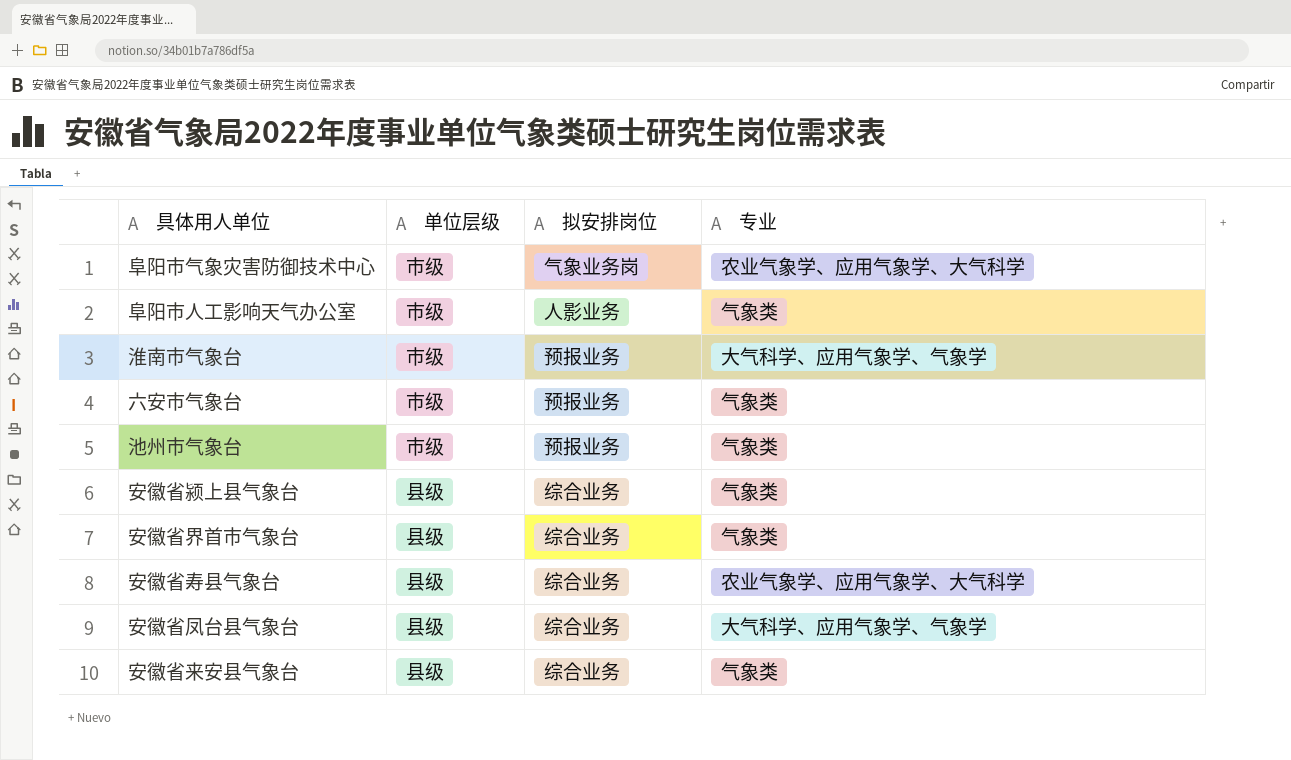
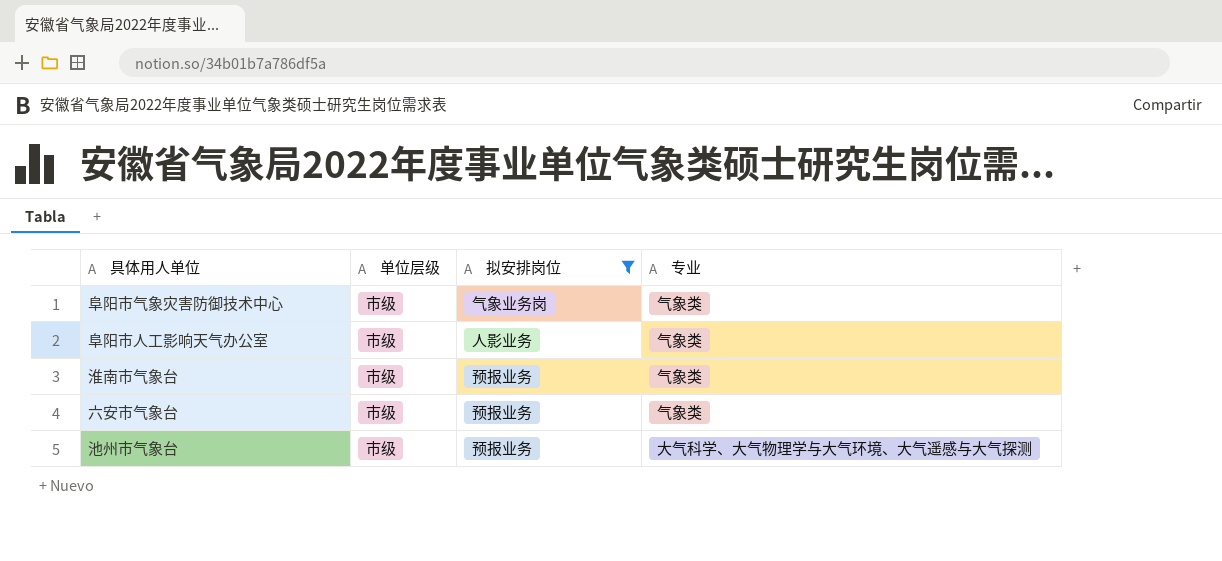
filter: none -> 拟安排岗位 != 综合业务
阜阳市气象灾害防御技术中心 | 专业: 农业气象学、应用气象学、大气科学 -> 气象类
淮南市气象台 | 专业: 大气科学、应用气象学、气象学 -> 气象类
池州市气象台 | 专业: 气象类 -> 大气科学、大气物理学与大气环境、大气遥感与大气探测

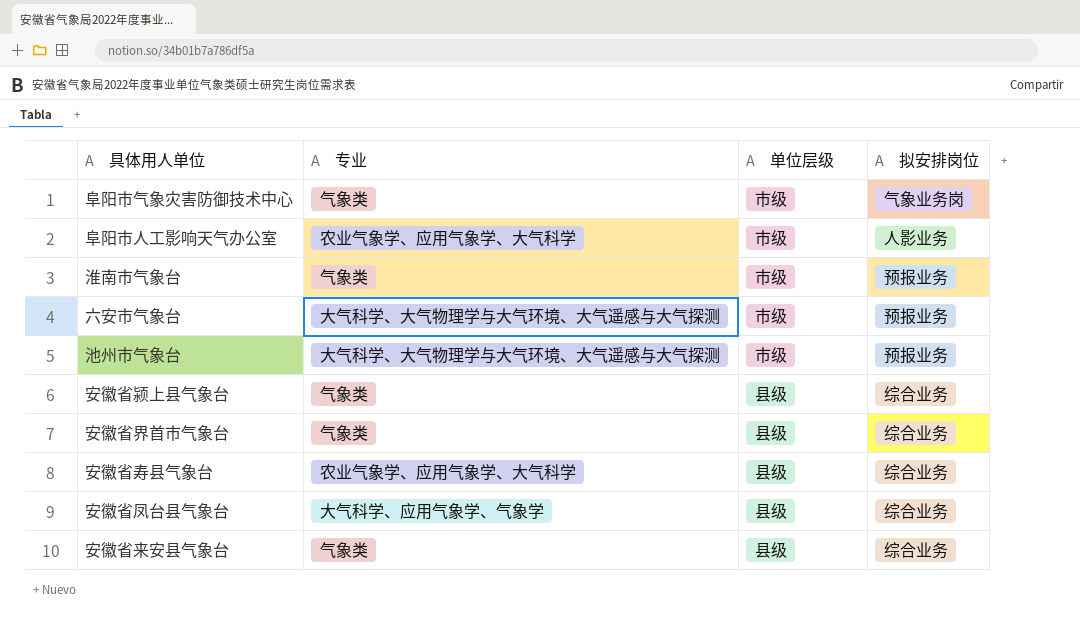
filter: 拟安排岗位 != 综合业务 -> none
column 专业 | position: 4 -> 2
阜阳市人工影响天气办公室 | 专业: 气象类 -> 农业气象学、应用气象学、大气科学
六安市气象台 | 专业: 气象类 -> 大气科学、大气物理学与大气环境、大气遥感与大气探测

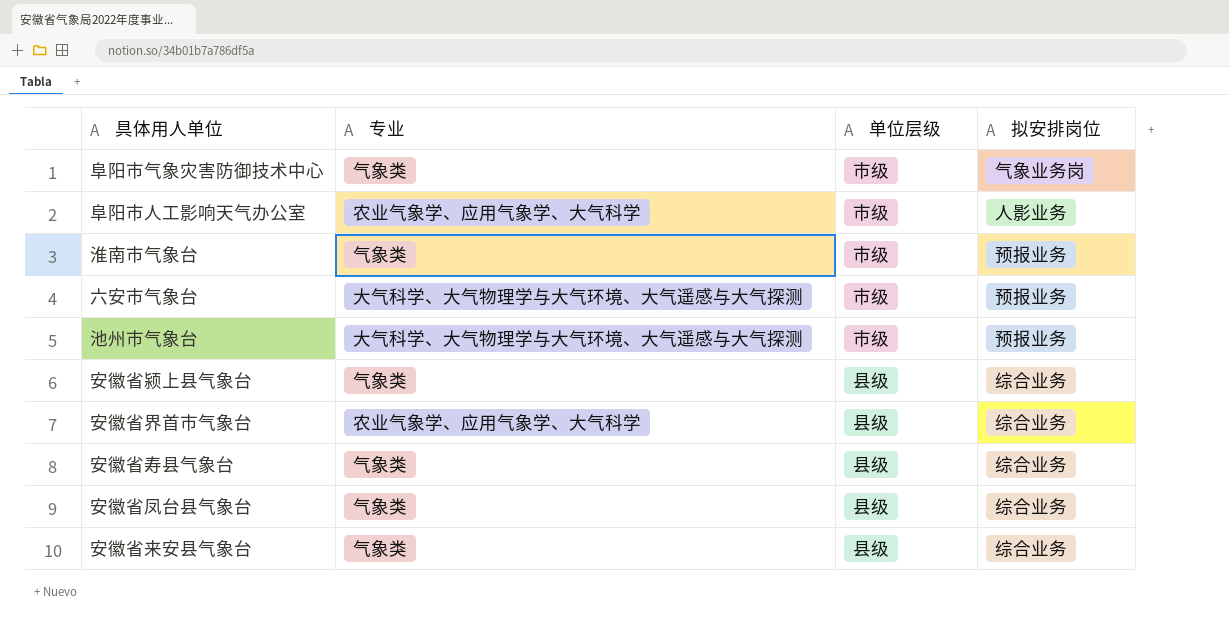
安徽省界首市气象台 | 专业: 气象类 -> 农业气象学、应用气象学、大气科学
安徽省寿县气象台 | 专业: 农业气象学、应用气象学、大气科学 -> 气象类
安徽省凤台县气象台 | 专业: 大气科学、应用气象学、气象学 -> 气象类

